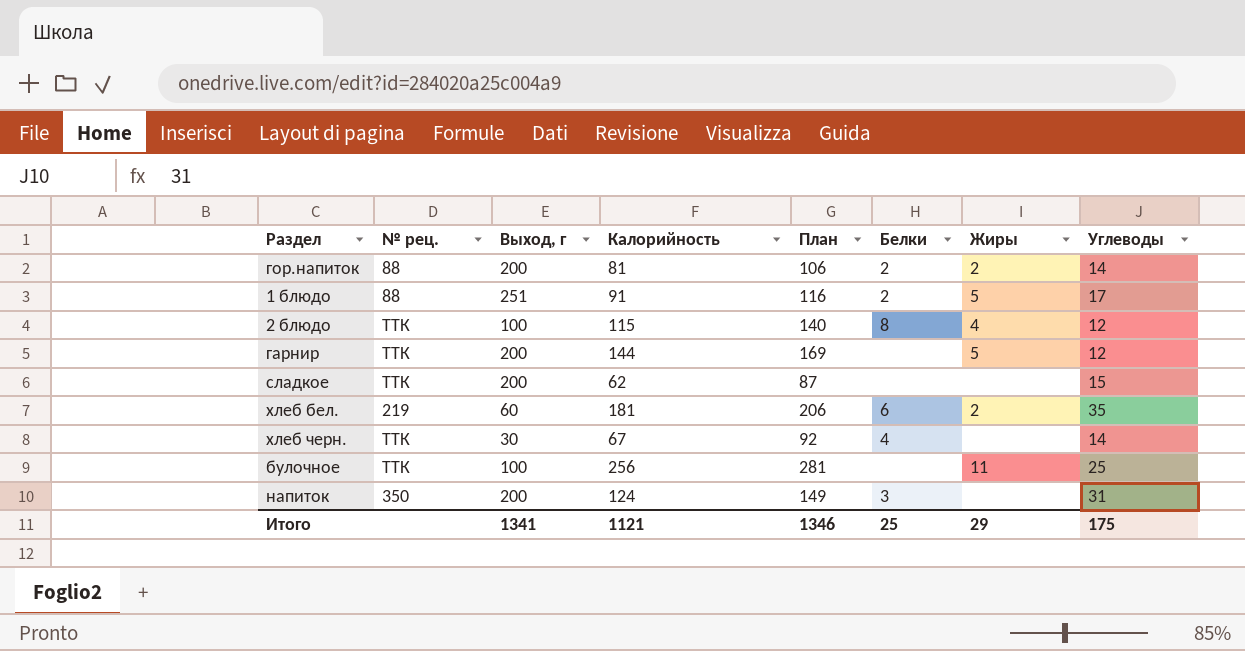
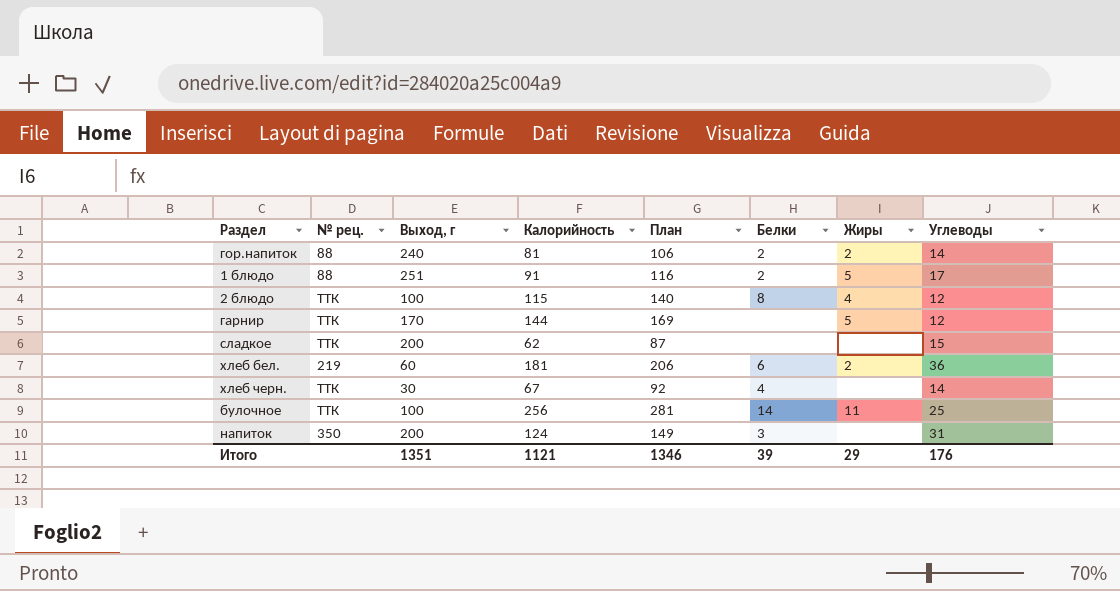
гор.напиток | Выход, г: 200 -> 240
гарнир | Выход, г: 200 -> 170
хлеб бел. | Углеводы: 35 -> 36
булочное | Белки: none -> 14
Итого | Выход, г: 1341 -> 1351
Итого | Белки: 25 -> 39
Итого | Углеводы: 175 -> 176

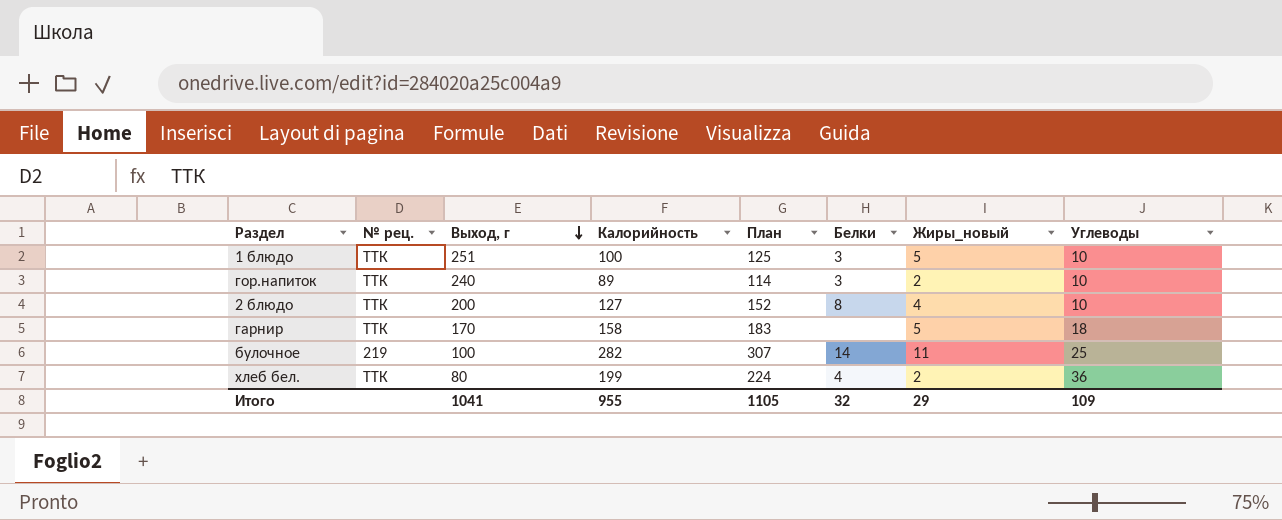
row order: none -> Выход, г descending
column name: Жиры -> Жиры_новый
row сладкое: ТТК | 200 | 62 | 87 | none | none | 15 -> none
row хлеб черн.: ТТК | 30 | 67 | 92 | 4 | none | 14 -> none
row напиток: 350 | 200 | 124 | 149 | 3 | none | 31 -> none
1 блюдо | № рец.: 88 -> ТТК
1 блюдо | Калорийность: 91 -> 100
1 блюдо | План: 116 -> 125
1 блюдо | Белки: 2 -> 3
1 блюдо | Углеводы: 17 -> 10
гор.напиток | № рец.: 88 -> ТТК
гор.напиток | Калорийность: 81 -> 89
гор.напиток | План: 106 -> 114
гор.напиток | Белки: 2 -> 3
гор.напиток | Углеводы: 14 -> 10
2 блюдо | Выход, г: 100 -> 200
2 блюдо | Калорийность: 115 -> 127
2 блюдо | План: 140 -> 152
2 блюдо | Углеводы: 12 -> 10
гарнир | Калорийность: 144 -> 158
гарнир | План: 169 -> 183
гарнир | Углеводы: 12 -> 18
булочное | № рец.: ТТК -> 219
булочное | Калорийность: 256 -> 282
булочное | План: 281 -> 307
хлеб бел. | № рец.: 219 -> ТТК
хлеб бел. | Выход, г: 60 -> 80
хлеб бел. | Калорийность: 181 -> 199
хлеб бел. | План: 206 -> 224
хлеб бел. | Белки: 6 -> 4
Итого | Выход, г: 1351 -> 1041
Итого | Калорийность: 1121 -> 955
Итого | План: 1346 -> 1105
Итого | Белки: 39 -> 32
Итого | Углеводы: 176 -> 109

